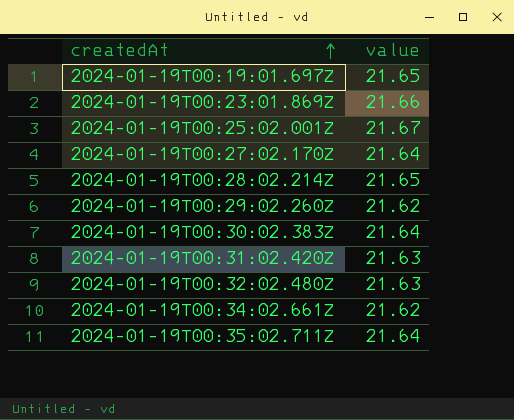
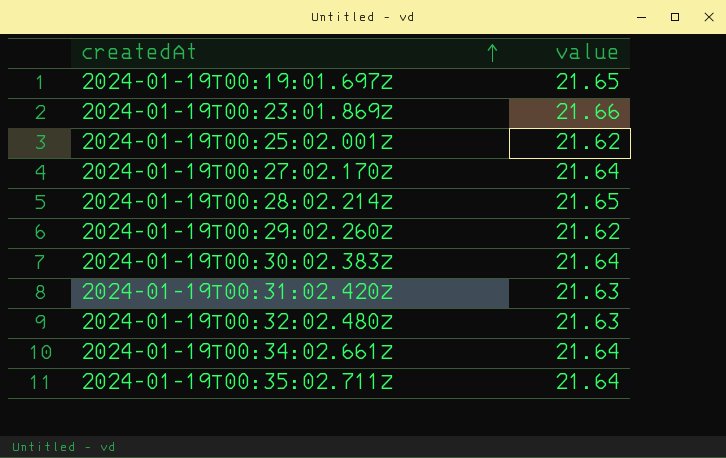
2024-01-19T00:25:02.001Z | value: 21.67 -> 21.62
2024-01-19T00:34:02.661Z | value: 21.62 -> 21.64

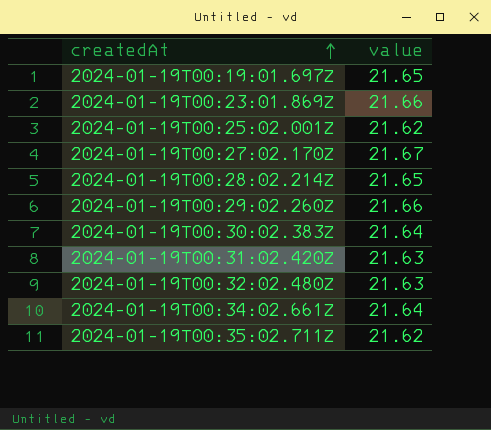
2024-01-19T00:27:02.170Z | value: 21.64 -> 21.67
2024-01-19T00:29:02.260Z | value: 21.62 -> 21.66
2024-01-19T00:35:02.711Z | value: 21.64 -> 21.62

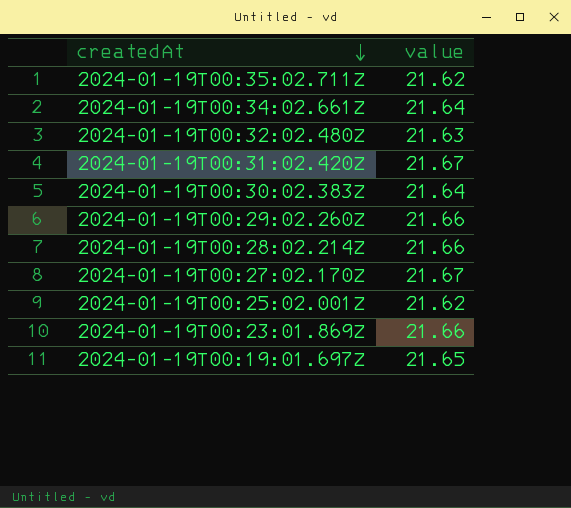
row order: createdAt ascending -> createdAt descending
2024-01-19T00:31:02.420Z | value: 21.63 -> 21.67
2024-01-19T00:28:02.214Z | value: 21.65 -> 21.66

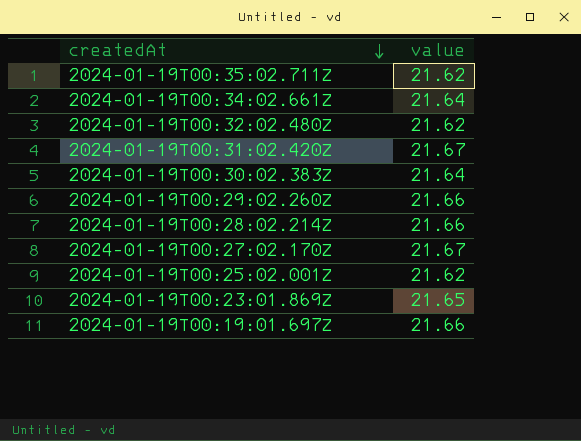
2024-01-19T00:32:02.480Z | value: 21.63 -> 21.62
2024-01-19T00:23:01.869Z | value: 21.66 -> 21.65
2024-01-19T00:19:01.697Z | value: 21.65 -> 21.66

